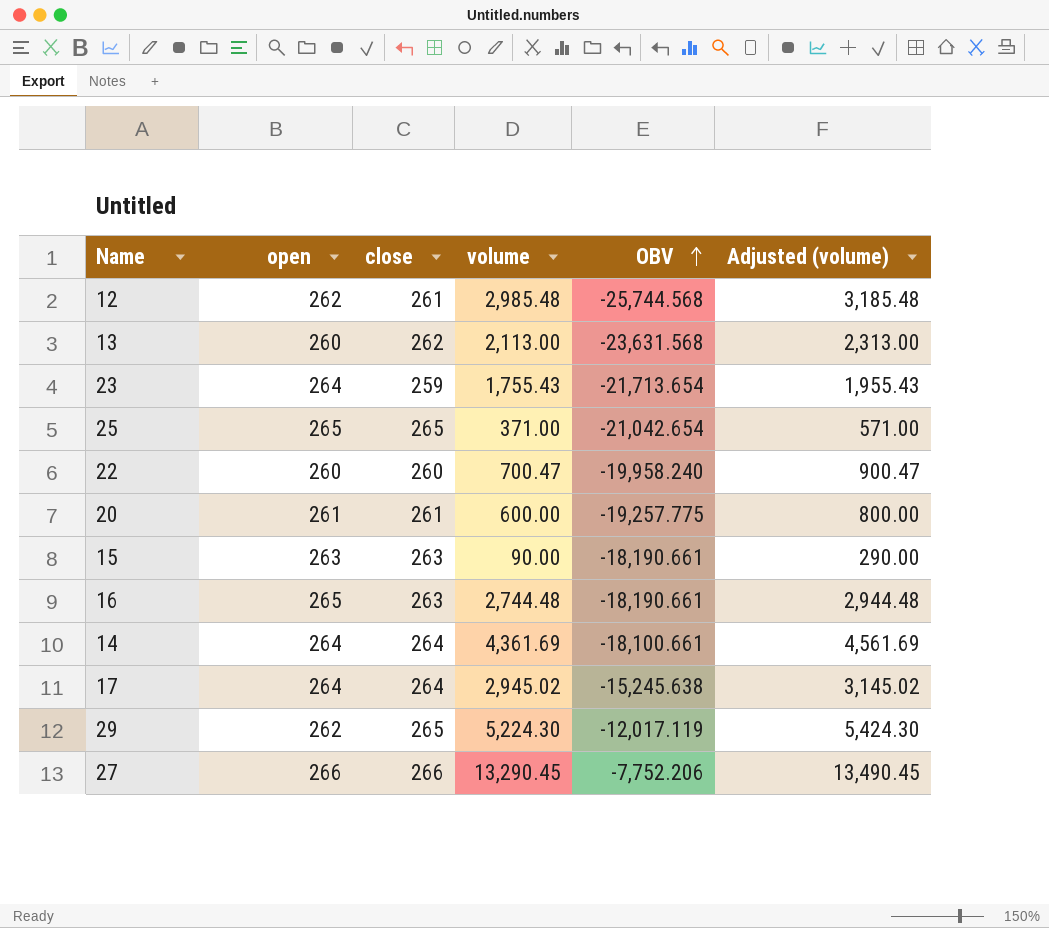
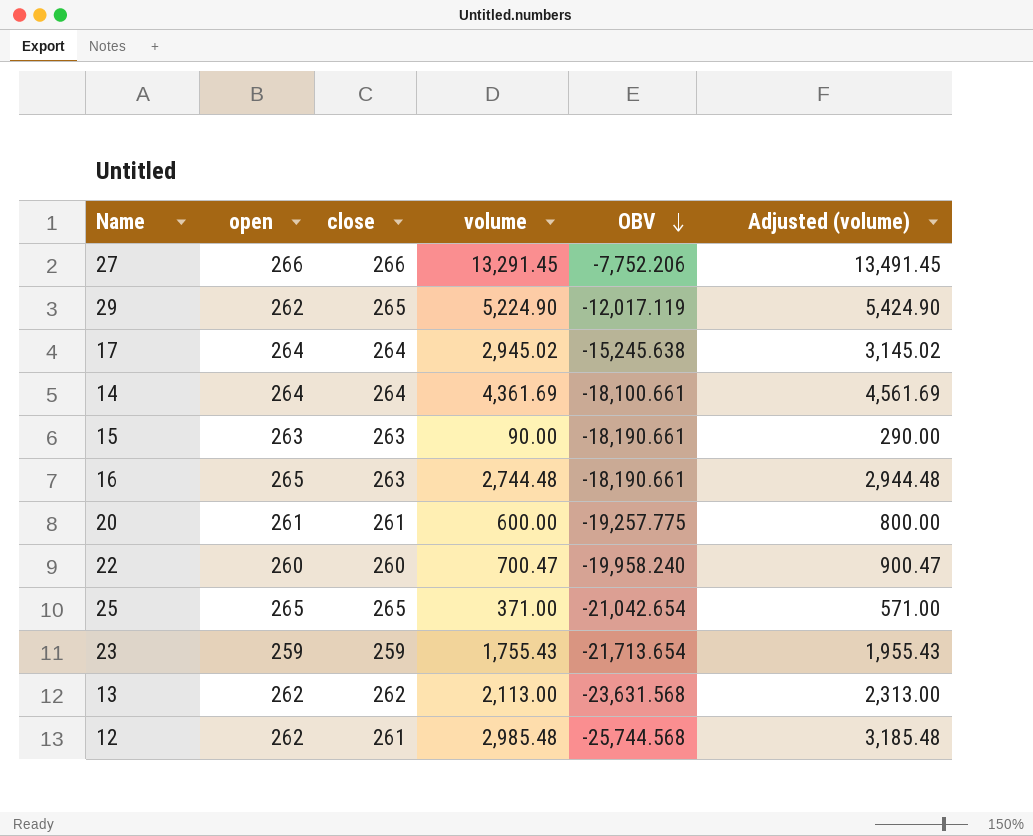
row order: OBV ascending -> OBV descending
27 | volume: 13,290.45 -> 13,291.45
27 | Adjusted (volume): 13,490.45 -> 13,491.45
29 | volume: 5,224.30 -> 5,224.90
29 | Adjusted (volume): 5,424.30 -> 5,424.90
23 | open: 264 -> 259
13 | open: 260 -> 262

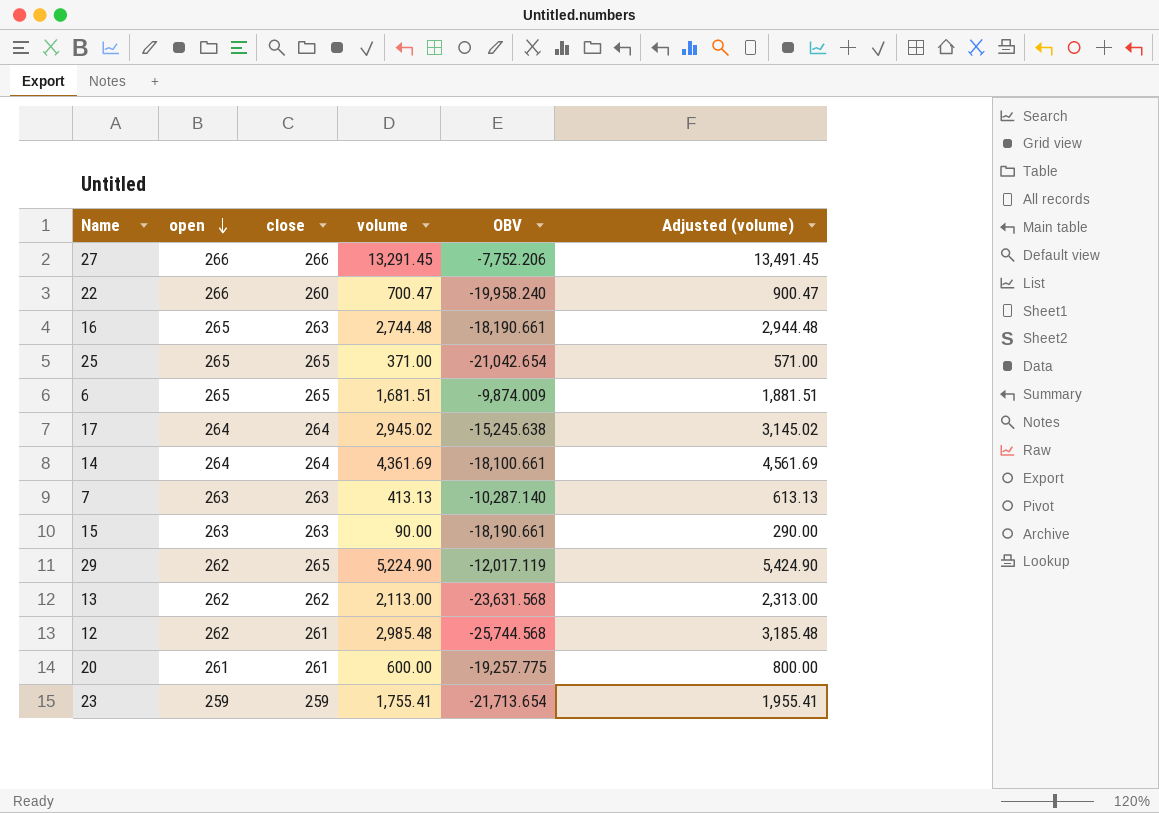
row order: OBV descending -> open descending
22 | open: 260 -> 266
row 6: none -> 265 | 265 | 1,681.51 | -9,874.009 | 1,881.51
row 7: none -> 263 | 263 | 413.13 | -10,287.140 | 613.13
23 | volume: 1,755.43 -> 1,755.41
23 | Adjusted (volume): 1,955.43 -> 1,955.41

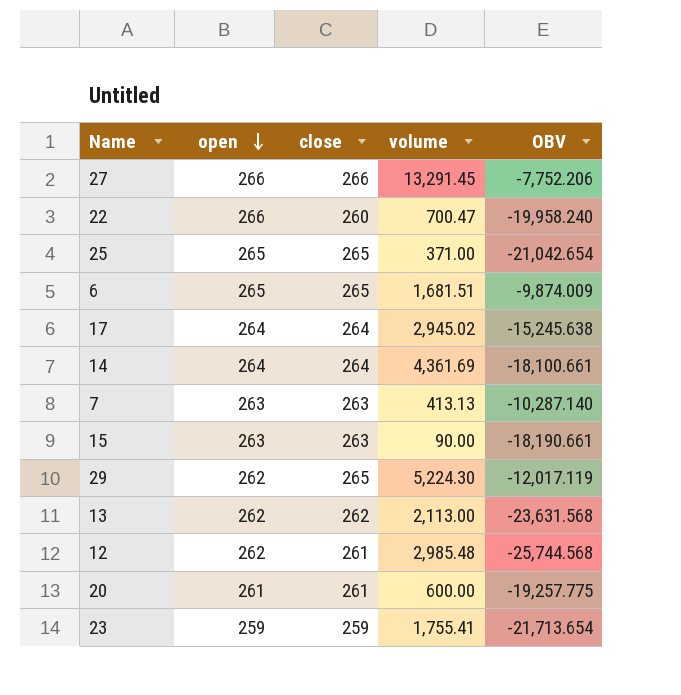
column Adjusted (volume) | formula: [volume] + 200 -> none
row 16: 265 | 263 | 2,744.48 | -18,190.661 | 2,944.48 -> none
29 | volume: 5,224.90 -> 5,224.30

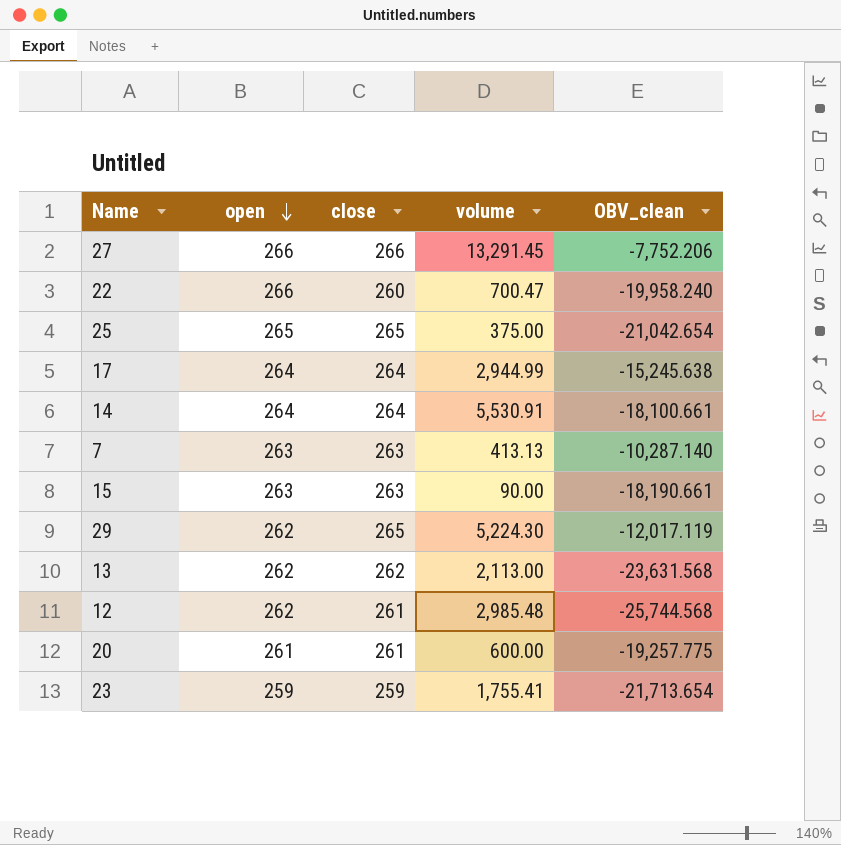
column name: OBV -> OBV_clean
row 6: 265 | 265 | 1,681.51 | -9,874.009 -> none
25 | volume: 371.00 -> 375.00
17 | volume: 2,945.02 -> 2,944.99
14 | volume: 4,361.69 -> 5,530.91

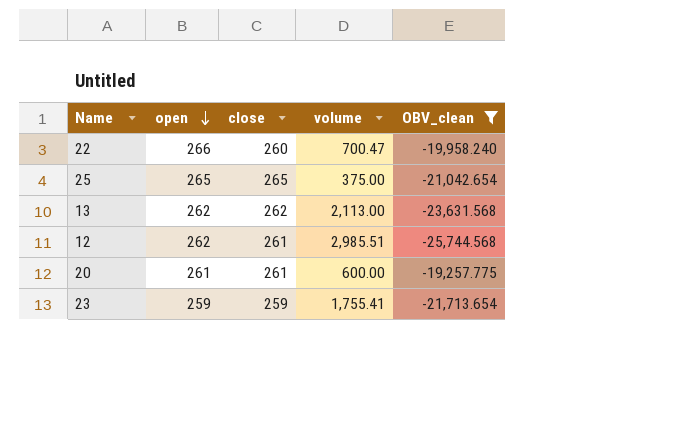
filter: none -> OBV_clean <= -19,257.775
12 | volume: 2,985.48 -> 2,985.51

